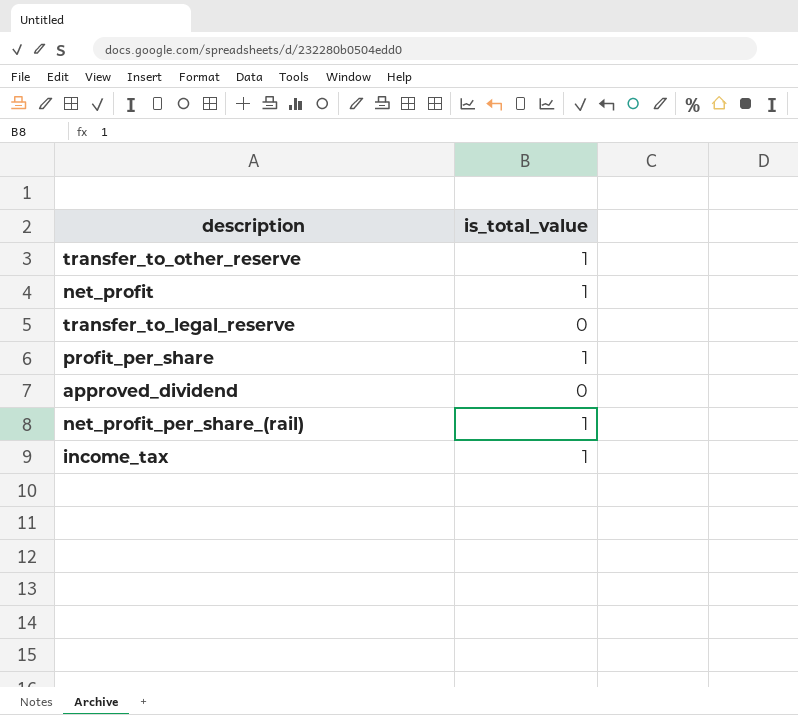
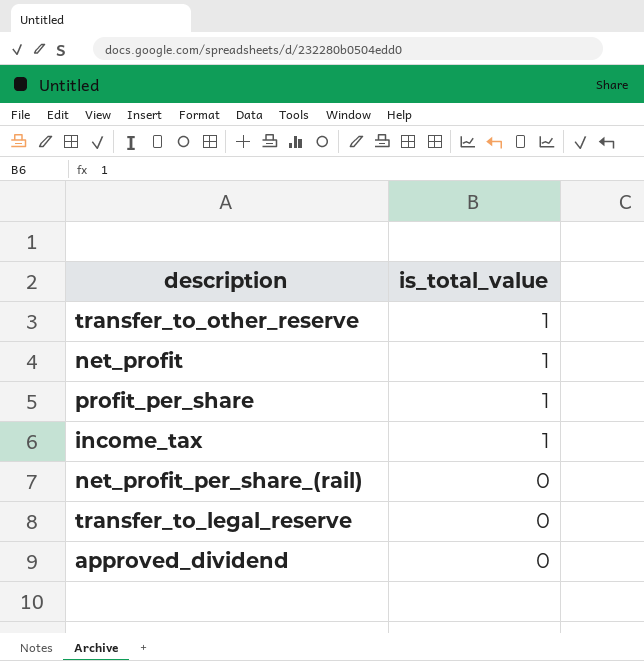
row order: none -> is_total_value descending
net_profit_per_share_(rail) | is_total_value: 1 -> 0

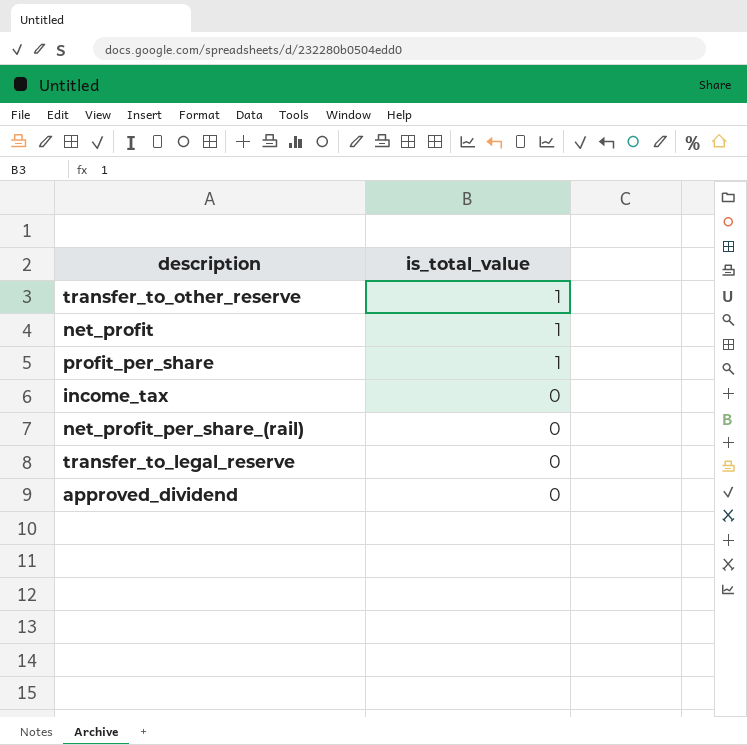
income_tax | is_total_value: 1 -> 0

